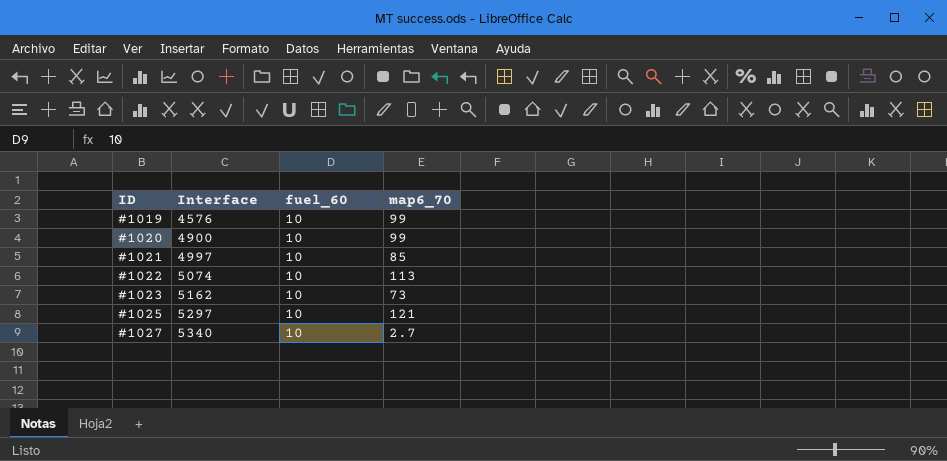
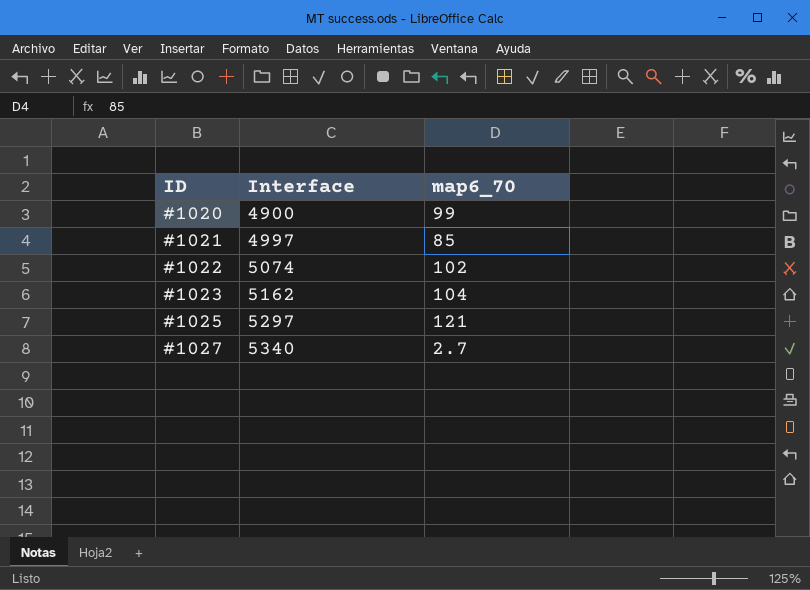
column fuel_60 | position: 3 -> none
row #1019: 4576 | 10 | 99 -> none
#1022 | map6_70: 113 -> 102
#1023 | map6_70: 73 -> 104

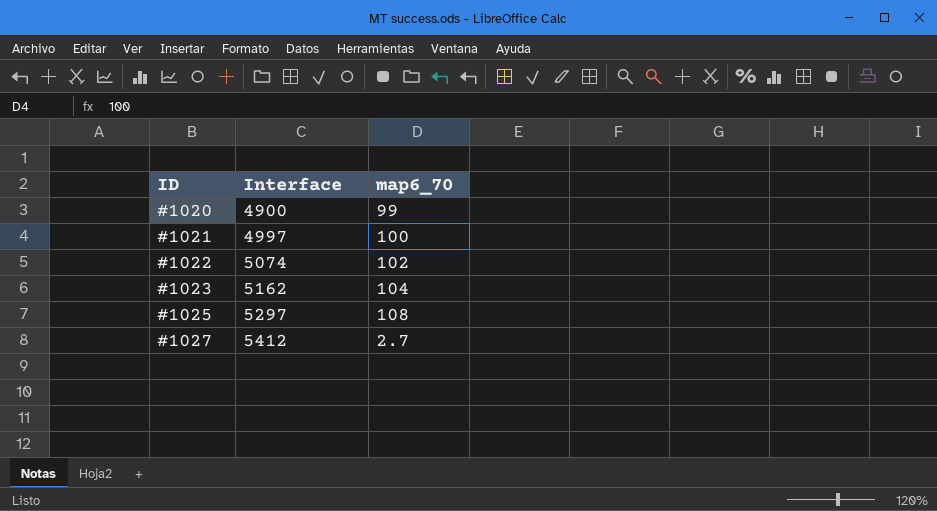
#1021 | map6_70: 85 -> 100
#1025 | map6_70: 121 -> 108
#1027 | Interface: 5340 -> 5412

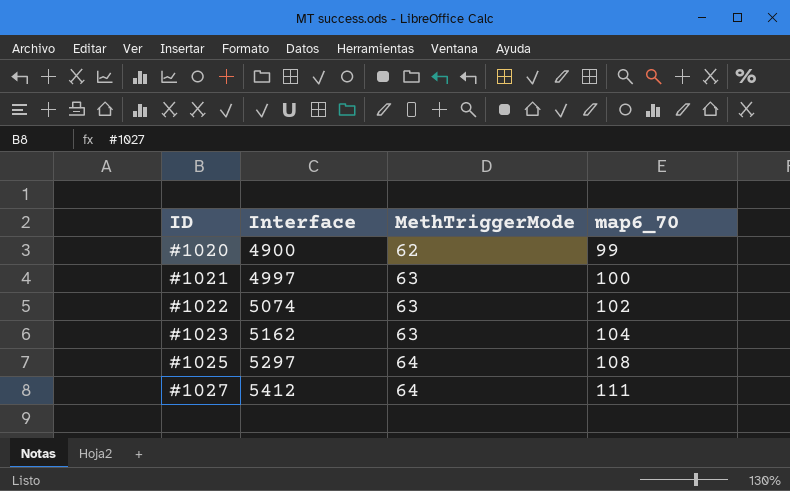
column MethTriggerMode | position: none -> 3
#1027 | map6_70: 2.7 -> 111

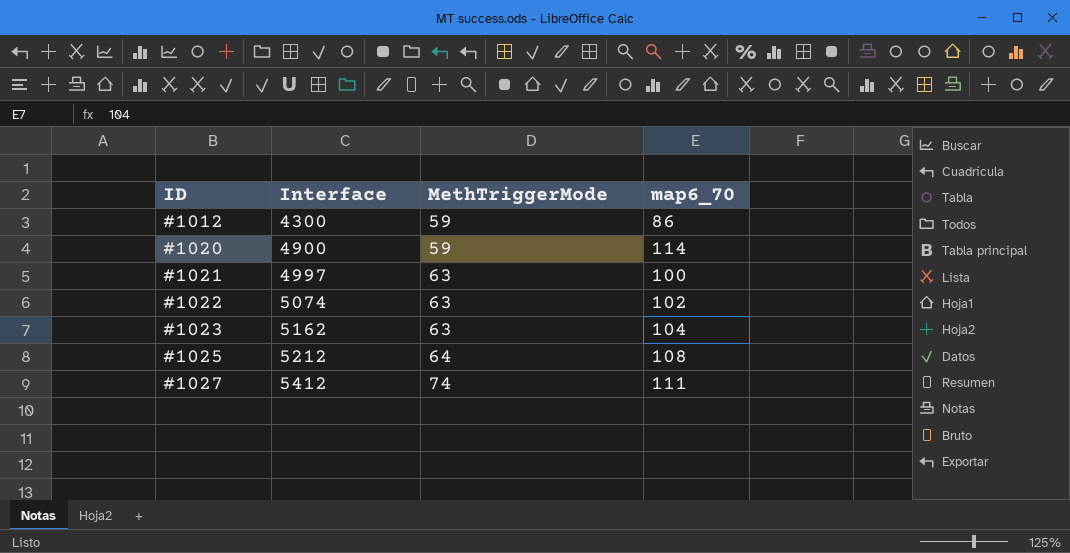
row #1012: none -> 4300 | 59 | 86
#1020 | MethTriggerMode: 62 -> 59
#1020 | map6_70: 99 -> 114
#1025 | Interface: 5297 -> 5212
#1027 | MethTriggerMode: 64 -> 74

